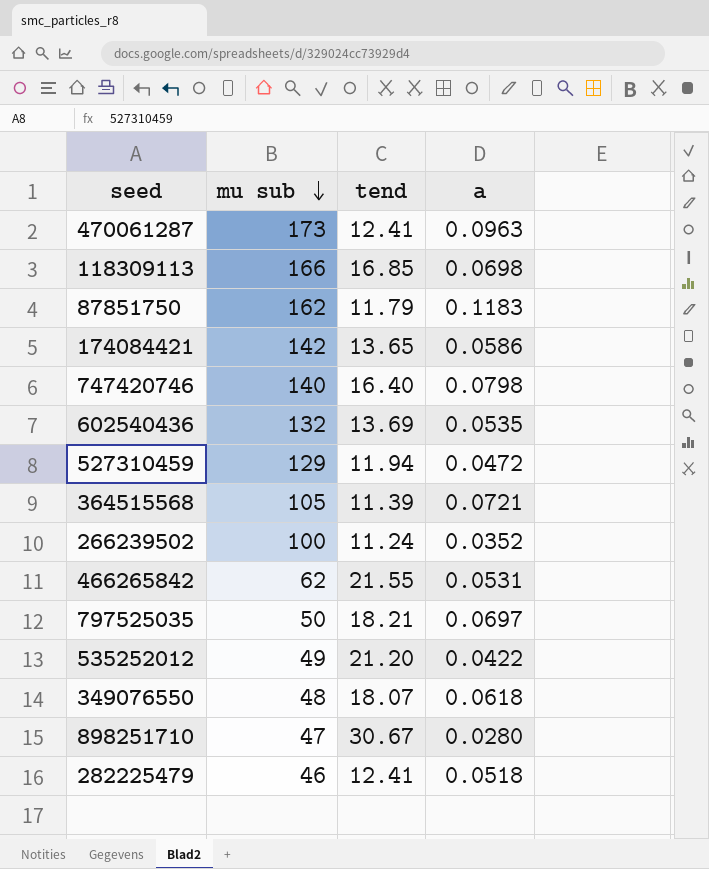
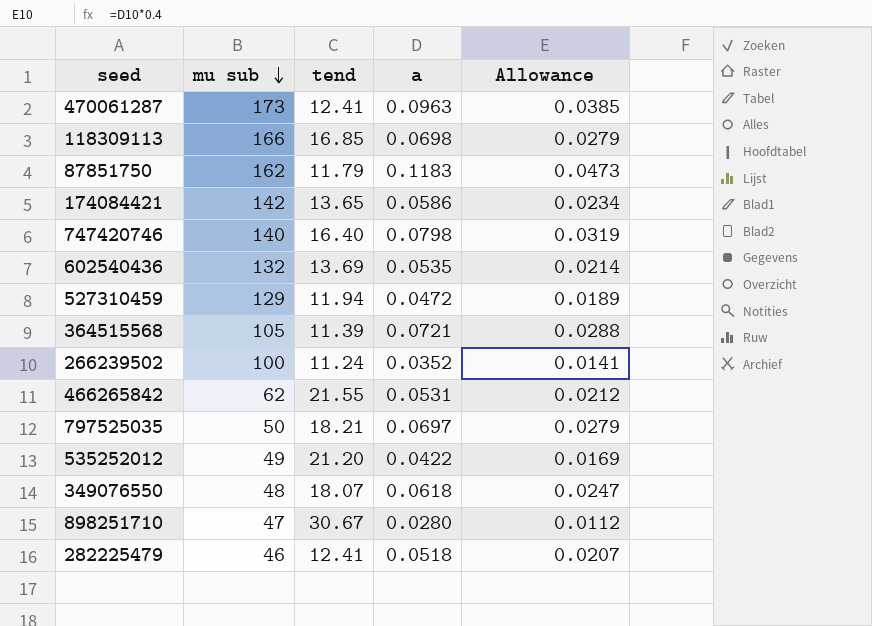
column Allowance | formula: none -> [a] * 0.4

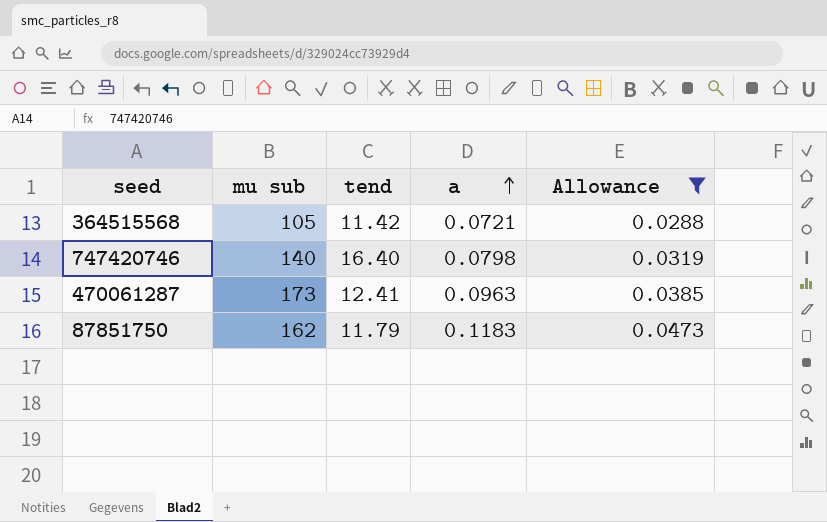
filter: none -> Allowance >= 0.0288
row order: mu sub descending -> a ascending
364515568 | tend: 11.39 -> 11.42

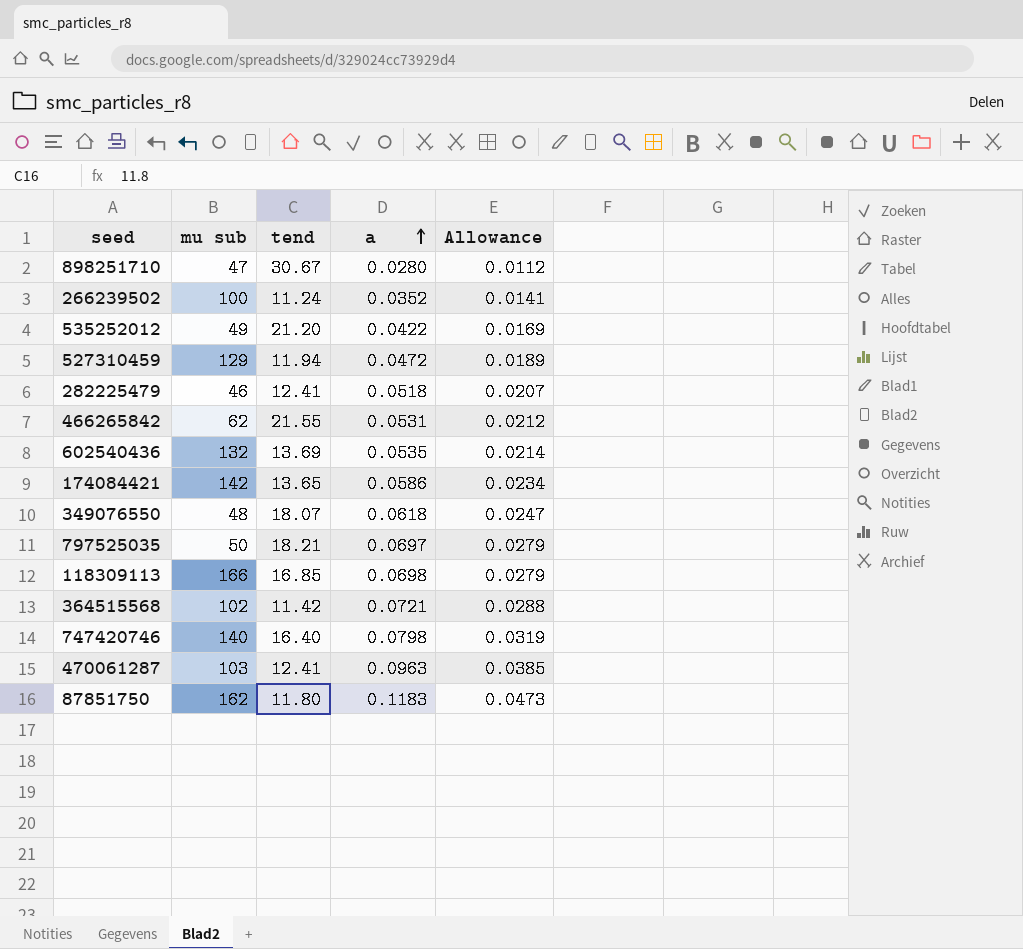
filter: Allowance >= 0.0288 -> none
364515568 | mu sub: 105 -> 102
470061287 | mu sub: 173 -> 103
87851750 | tend: 11.79 -> 11.80

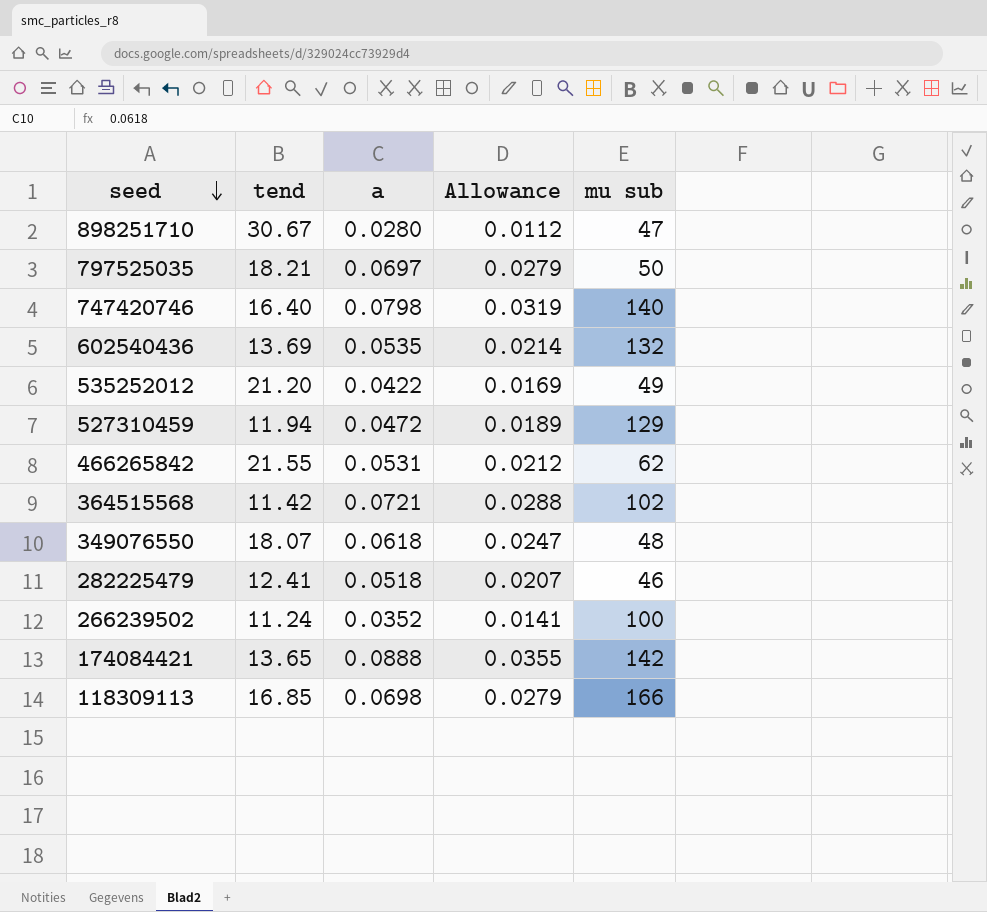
row order: a ascending -> seed descending
column mu sub | position: 2 -> 5
row 470061287: 103 | 12.41 | 0.0963 | 0.0385 -> none
row 87851750: 162 | 11.80 | 0.1183 | 0.0473 -> none
174084421 | a: 0.0586 -> 0.0888
174084421 | Allowance: 0.0234 -> 0.0355

